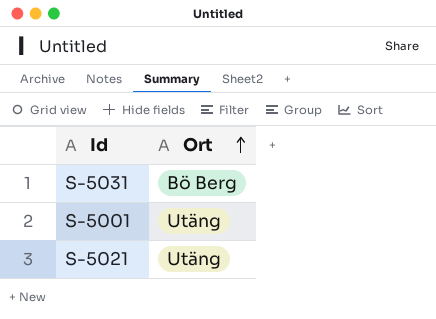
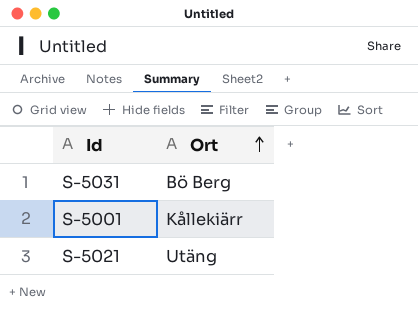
S-5001 | Ort: Utäng -> Kållekiärr

